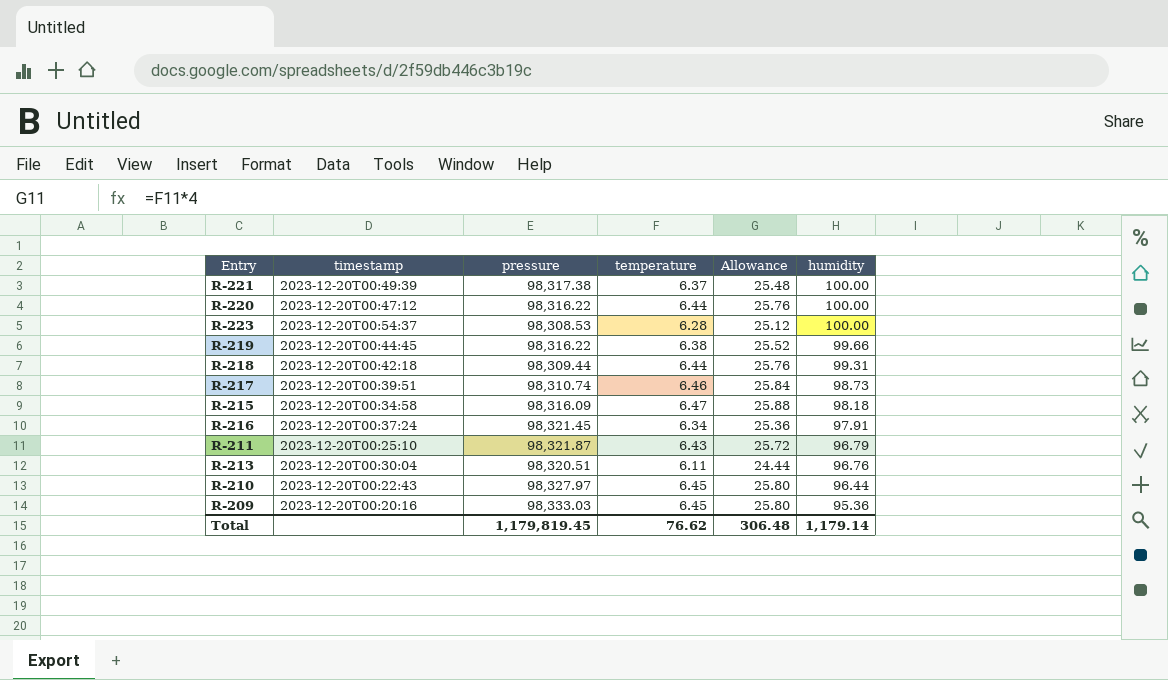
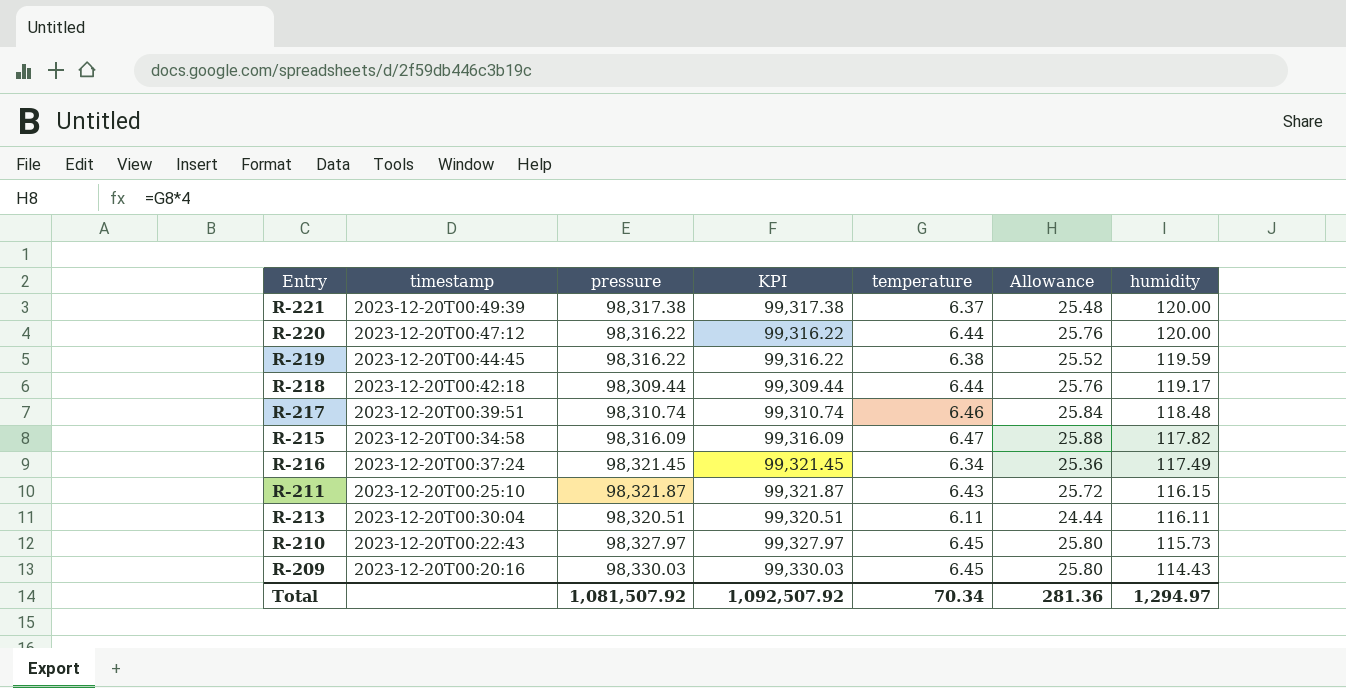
column KPI | formula: none -> [pressure] + 1000
row R-223: 2023-12-20T00:54:37 | 98,308.53 | 6.28 | 25.12 | 100.00 -> none
R-221 | humidity: 100.00 -> 120.00
R-220 | humidity: 100.00 -> 120.00
R-219 | humidity: 99.66 -> 119.59
R-218 | humidity: 99.31 -> 119.17
R-217 | humidity: 98.73 -> 118.48
R-215 | humidity: 98.18 -> 117.82
R-216 | humidity: 97.91 -> 117.49
R-211 | humidity: 96.79 -> 116.15
R-213 | humidity: 96.76 -> 116.11
R-210 | humidity: 96.44 -> 115.73
R-209 | pressure: 98,333.03 -> 98,330.03
R-209 | humidity: 95.36 -> 114.43
Total | pressure: 1,179,819.45 -> 1,081,507.92
Total | temperature: 76.62 -> 70.34
Total | Allowance: 306.48 -> 281.36
Total | humidity: 1,179.14 -> 1,294.97

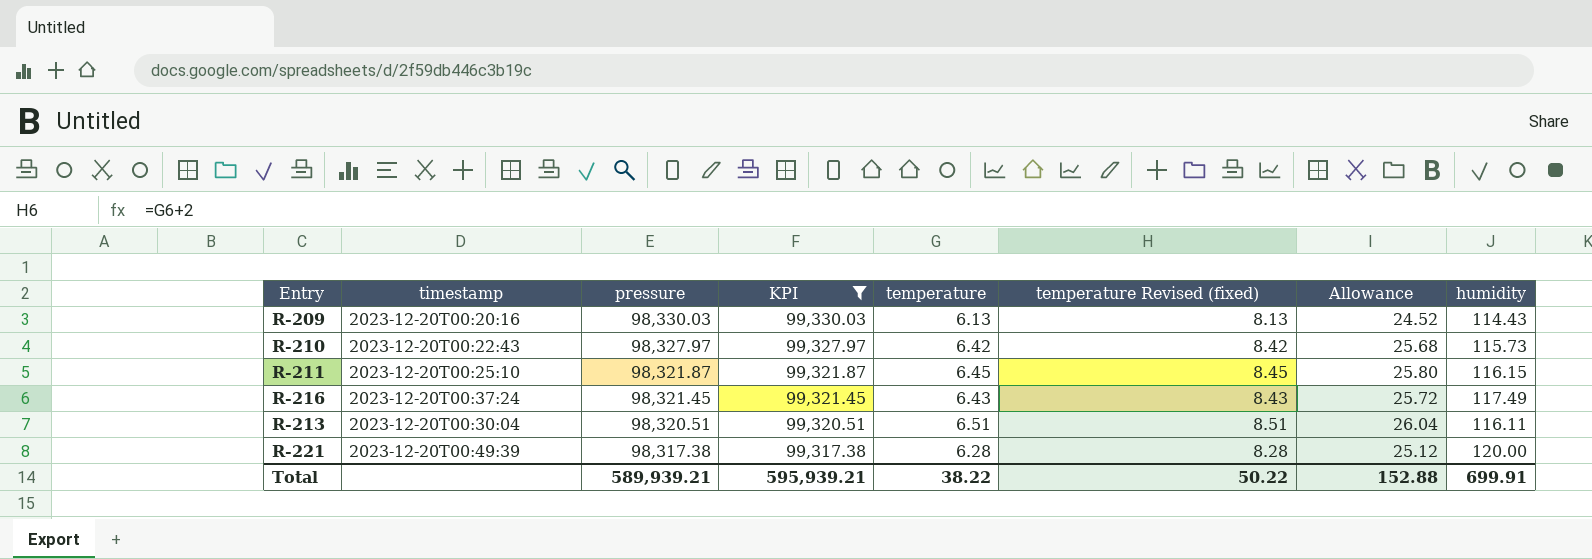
filter: none -> KPI >= 99,317.38
row order: humidity descending -> pressure descending
column temperature Revised (fixed) | formula: none -> [temperature] + 2
R-209 | temperature: 6.45 -> 6.13
R-209 | Allowance: 25.80 -> 24.52
R-210 | temperature: 6.45 -> 6.42
R-210 | Allowance: 25.80 -> 25.68
R-211 | temperature: 6.43 -> 6.45
R-211 | Allowance: 25.72 -> 25.80
R-216 | temperature: 6.34 -> 6.43
R-216 | Allowance: 25.36 -> 25.72
R-213 | temperature: 6.11 -> 6.51
R-213 | Allowance: 24.44 -> 26.04
R-221 | temperature: 6.37 -> 6.28
R-221 | Allowance: 25.48 -> 25.12
Total | pressure: 1,081,507.92 -> 589,939.21
Total | KPI: 1,092,507.92 -> 595,939.21
Total | temperature: 70.34 -> 38.22
Total | Allowance: 281.36 -> 152.88
Total | humidity: 1,294.97 -> 699.91

